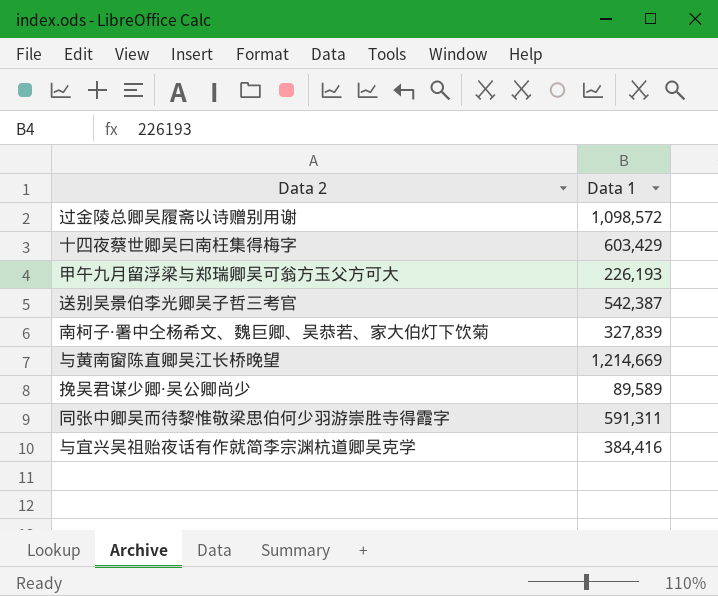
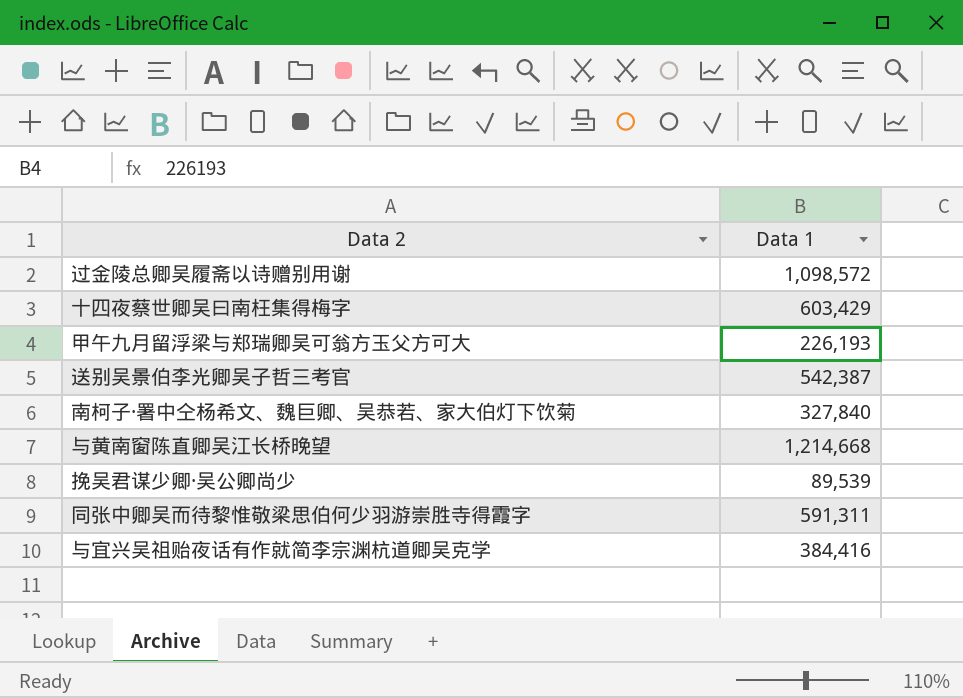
南柯子·署中仝杨希文、魏巨卿、吴恭若、家大伯灯下饮菊 | Data 1: 327,839 -> 327,840
与黄南窗陈直卿吴江长桥晚望 | Data 1: 1,214,669 -> 1,214,668
挽吴君谋少卿·吴公卿尚少 | Data 1: 89,589 -> 89,539

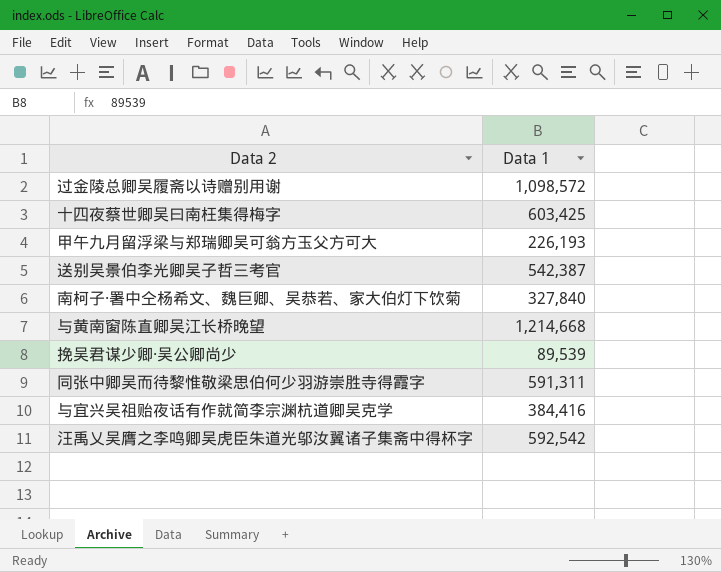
十四夜蔡世卿吴曰南枉集得梅字 | Data 1: 603,429 -> 603,425
row 汪禹乂吴膺之李鸣卿吴虎臣朱道光邬汝翼诸子集斋中得杯字: none -> 592,542

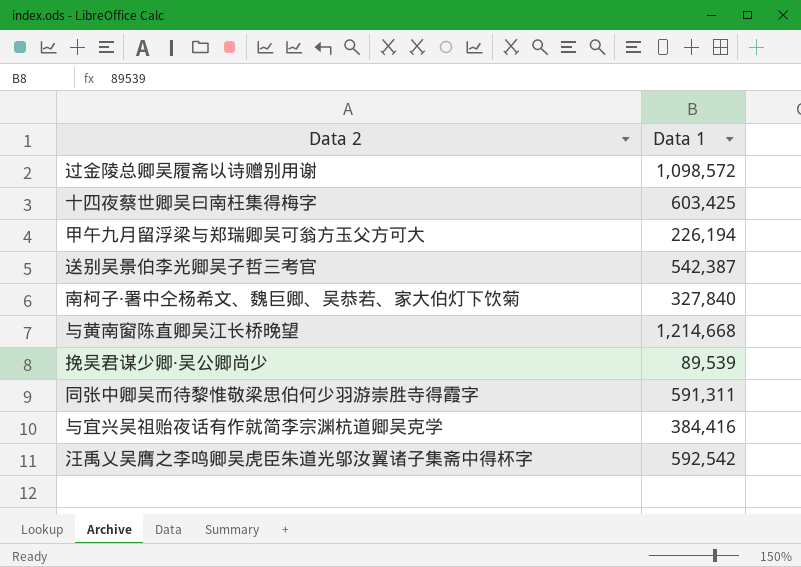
甲午九月留浮梁与郑瑞卿吴可翁方玉父方可大 | Data 1: 226,193 -> 226,194

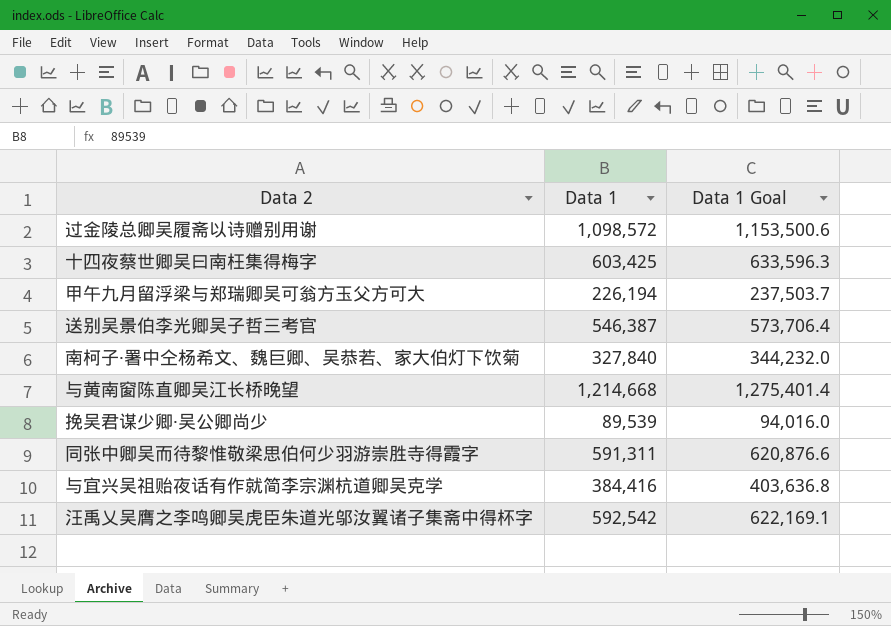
column Data 1 Goal | formula: none -> [Data 1] * 1.05
送别吴景伯李光卿吴子哲三考官 | Data 1: 542,387 -> 546,387

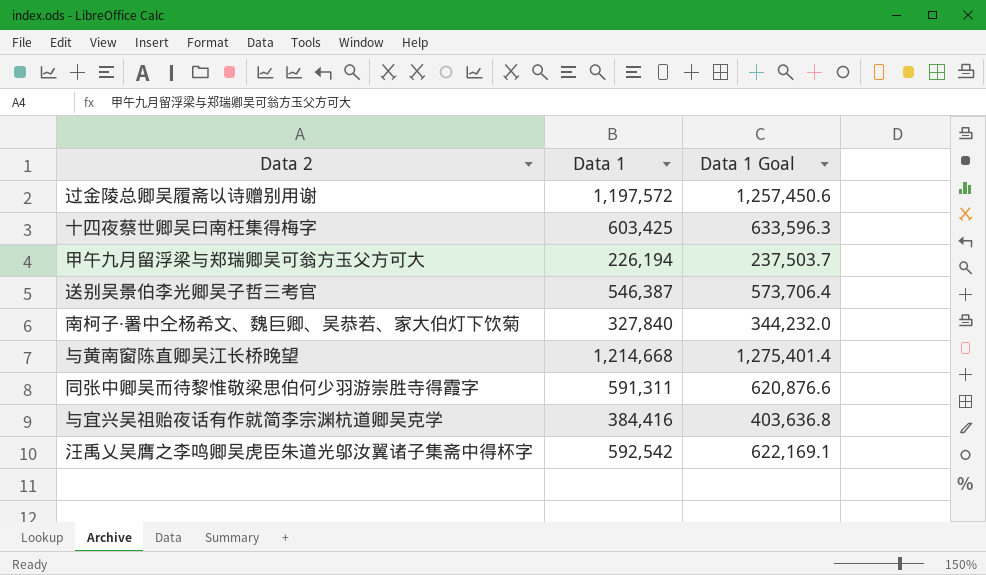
row 挽吴君谋少卿·吴公卿尚少: 89,539 | 94,016.0 -> none
过金陵总卿吴履斋以诗赠别用谢 | Data 1: 1,098,572 -> 1,197,572
过金陵总卿吴履斋以诗赠别用谢 | Data 1 Goal: 1,153,500.6 -> 1,257,450.6

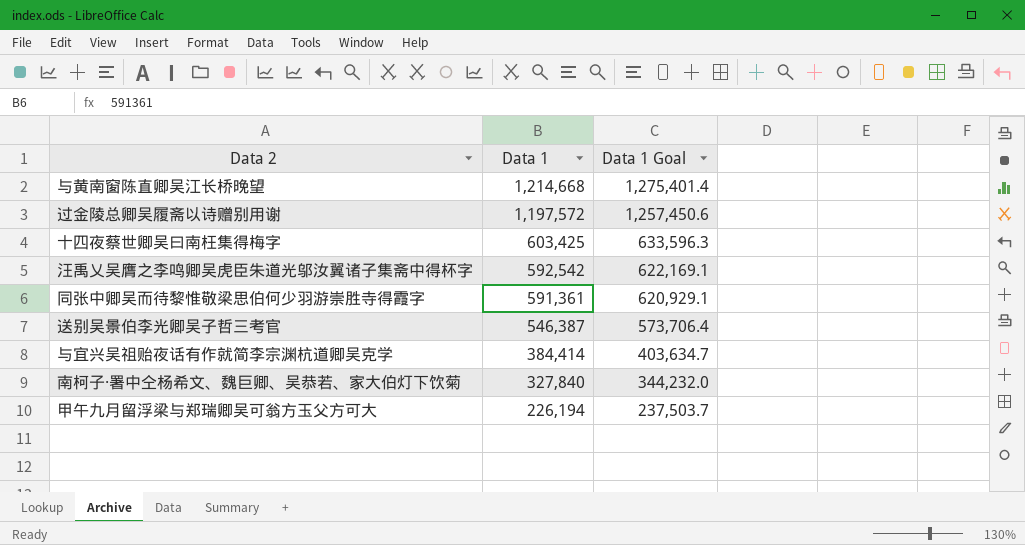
row order: none -> Data 1 descending
同张中卿吴而待黎惟敬梁思伯何少羽游崇胜寺得霞字 | Data 1: 591,311 -> 591,361
同张中卿吴而待黎惟敬梁思伯何少羽游崇胜寺得霞字 | Data 1 Goal: 620,876.6 -> 620,929.1
与宜兴吴祖贻夜话有作就简李宗渊杭道卿吴克学 | Data 1: 384,416 -> 384,414
与宜兴吴祖贻夜话有作就简李宗渊杭道卿吴克学 | Data 1 Goal: 403,636.8 -> 403,634.7

